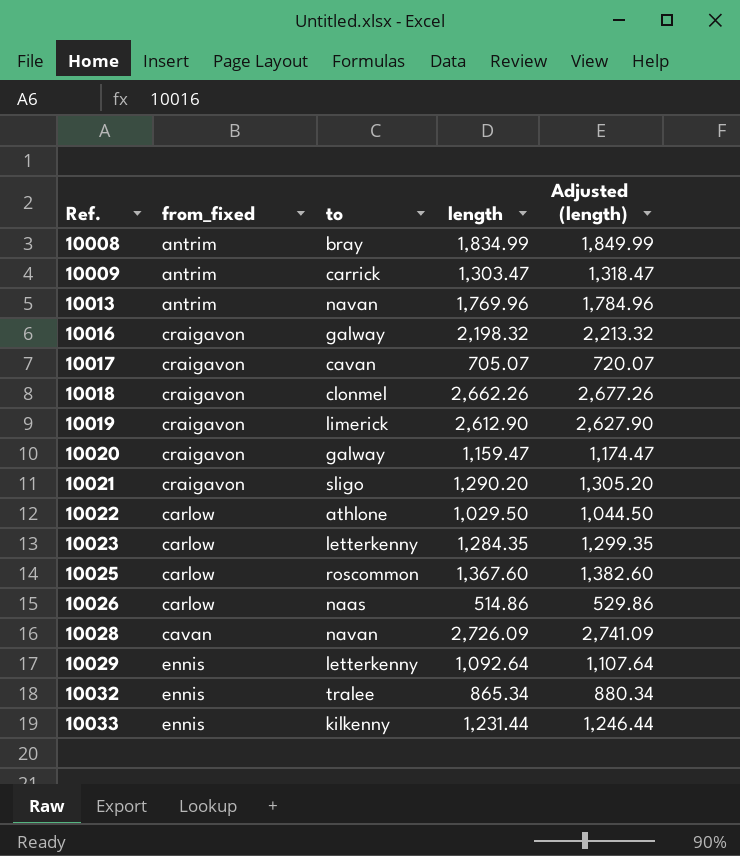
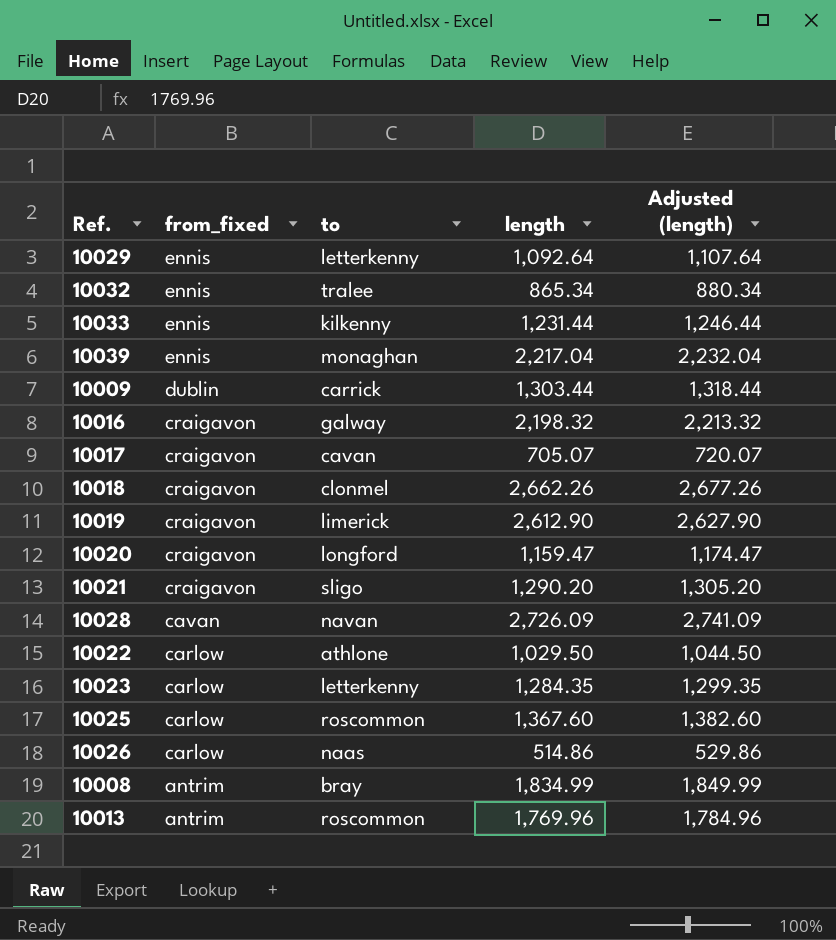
row order: Ref. ascending -> from_fixed descending
row 10039: none -> ennis | monaghan | 2,217.04 | 2,232.04
10009 | from_fixed: antrim -> dublin
10009 | length: 1,303.47 -> 1,303.44
10009 | Adjusted (length): 1,318.47 -> 1,318.44
10020 | to: galway -> longford
10013 | to: navan -> roscommon

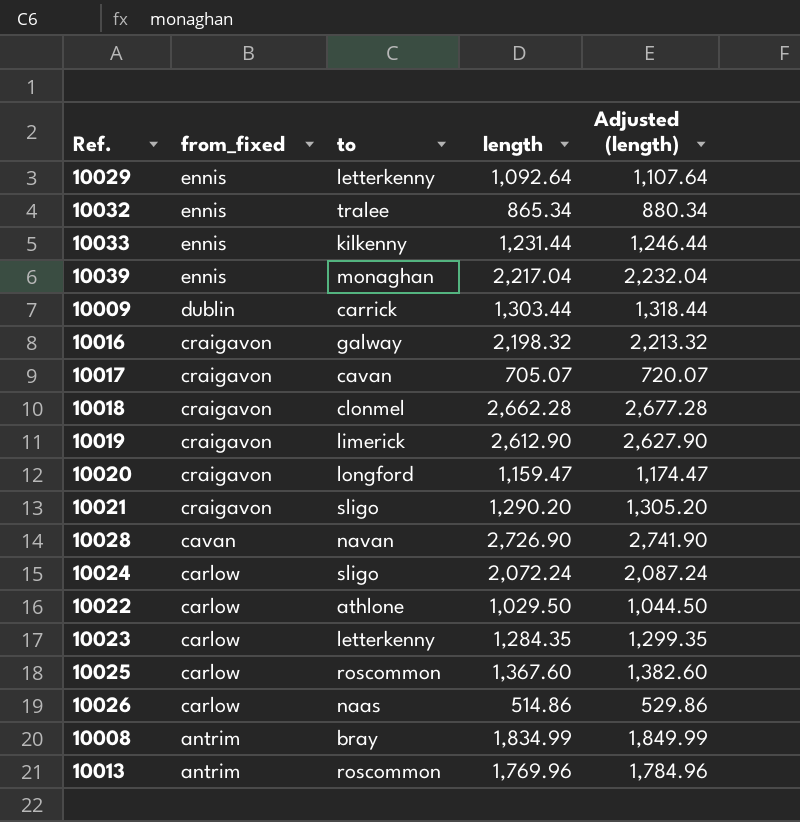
10018 | length: 2,662.26 -> 2,662.28
10018 | Adjusted (length): 2,677.26 -> 2,677.28
10028 | length: 2,726.09 -> 2,726.90
10028 | Adjusted (length): 2,741.09 -> 2,741.90
row 10024: none -> carlow | sligo | 2,072.24 | 2,087.24

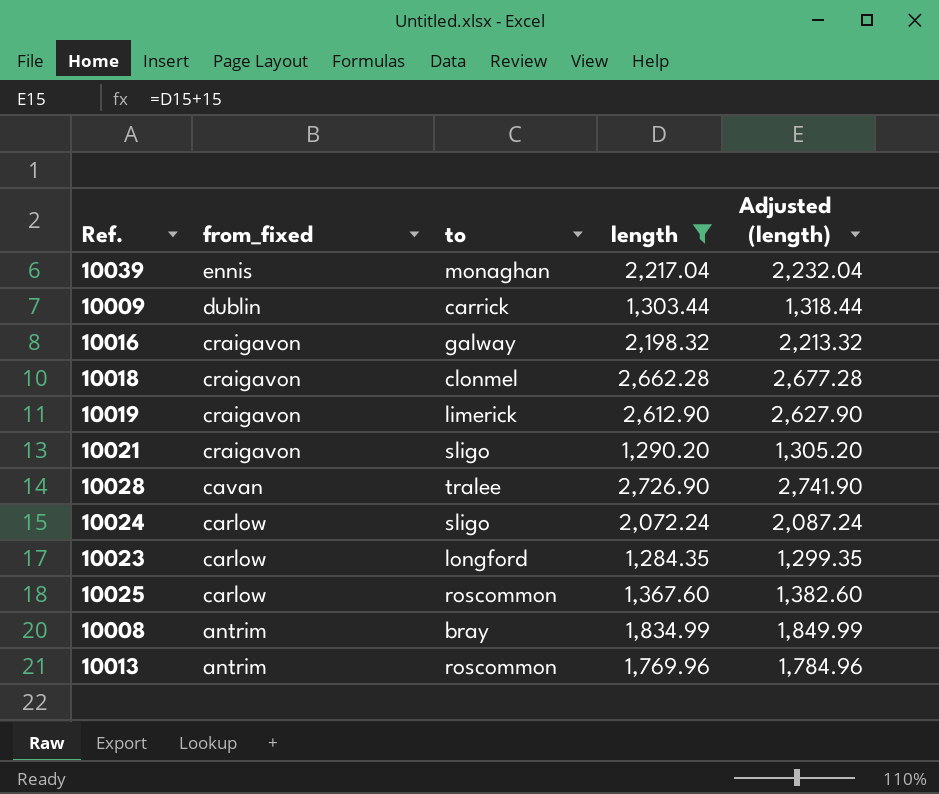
filter: none -> length >= 1,284.35
10028 | to: navan -> tralee
10023 | to: letterkenny -> longford

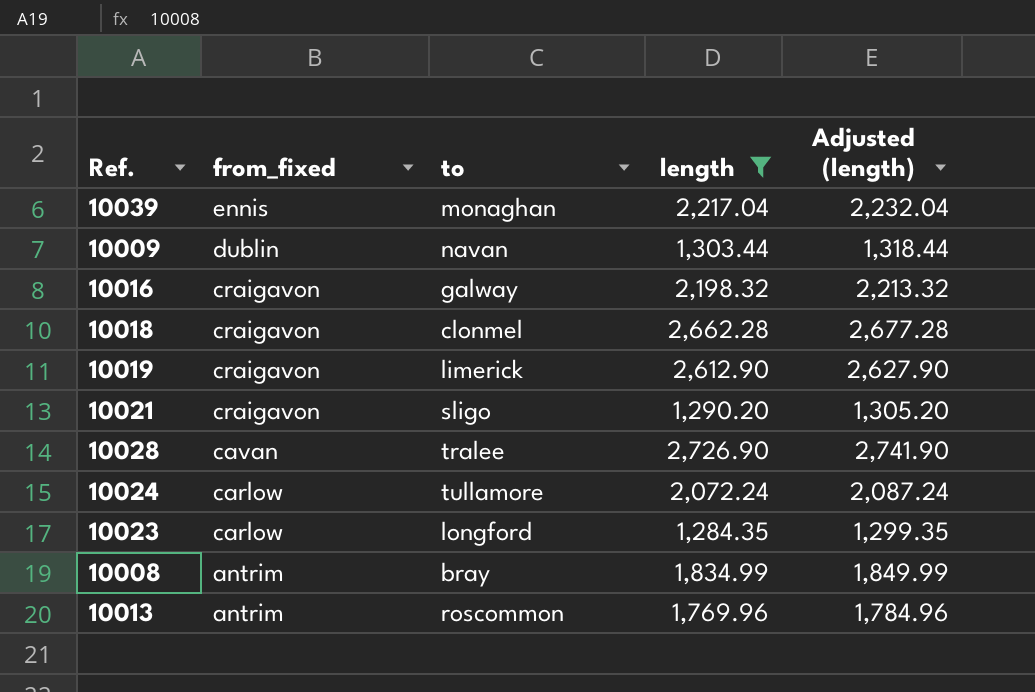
row 10025: carlow | roscommon | 1,367.60 | 1,382.60 -> none
10009 | to: carrick -> navan
10024 | to: sligo -> tullamore

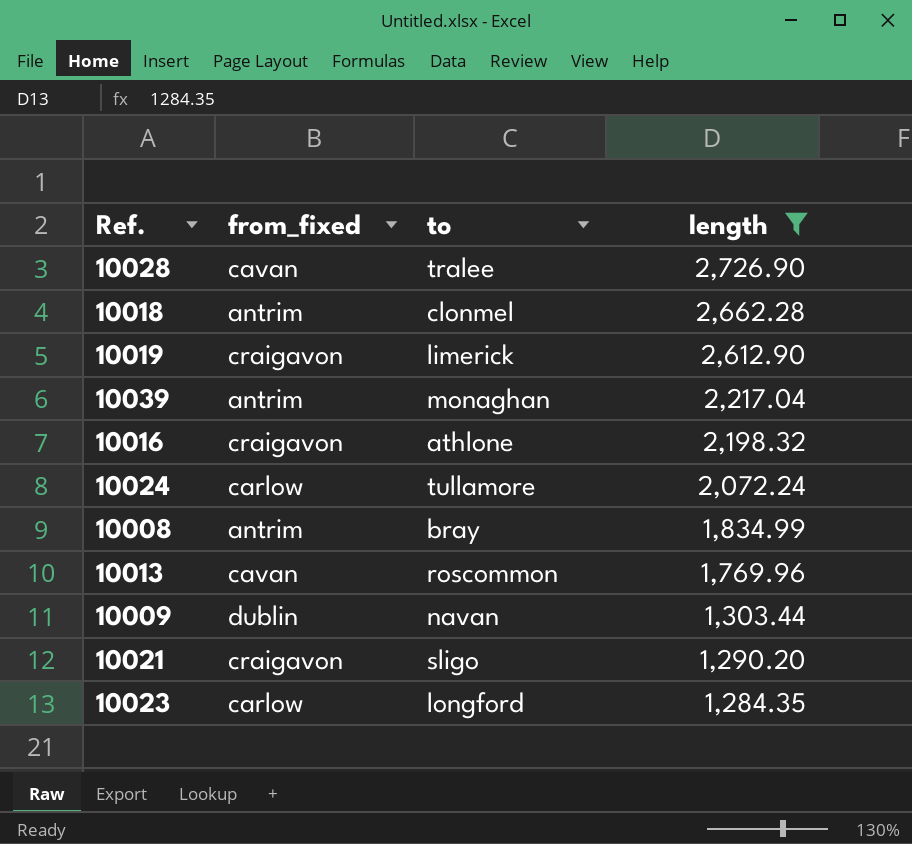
row order: from_fixed descending -> length descending
column Adjusted (length) | formula: [length] + 15 -> none
10018 | from_fixed: craigavon -> antrim
10039 | from_fixed: ennis -> antrim
10016 | to: galway -> athlone
10013 | from_fixed: antrim -> cavan

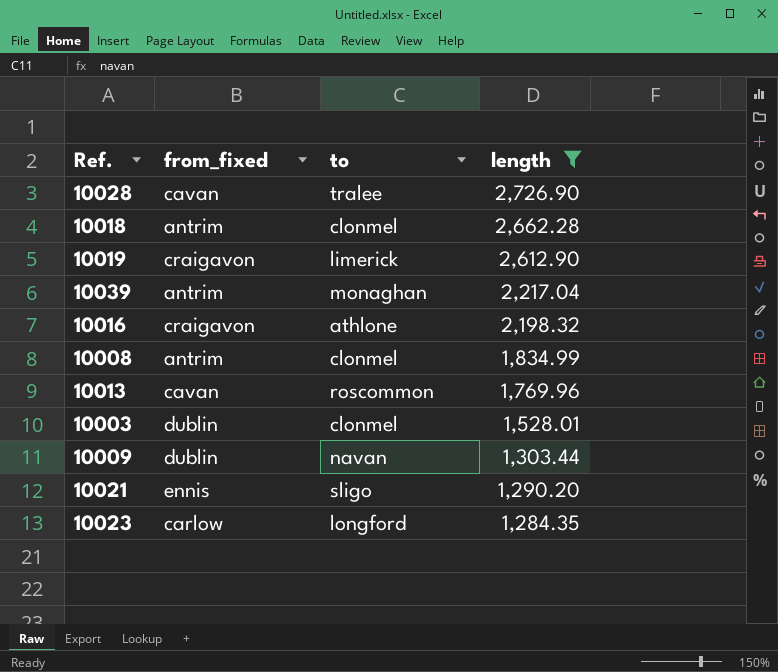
row 10024: carlow | tullamore | 2,072.24 -> none
10008 | to: bray -> clonmel
row 10003: none -> dublin | clonmel | 1,528.01
10021 | from_fixed: craigavon -> ennis

